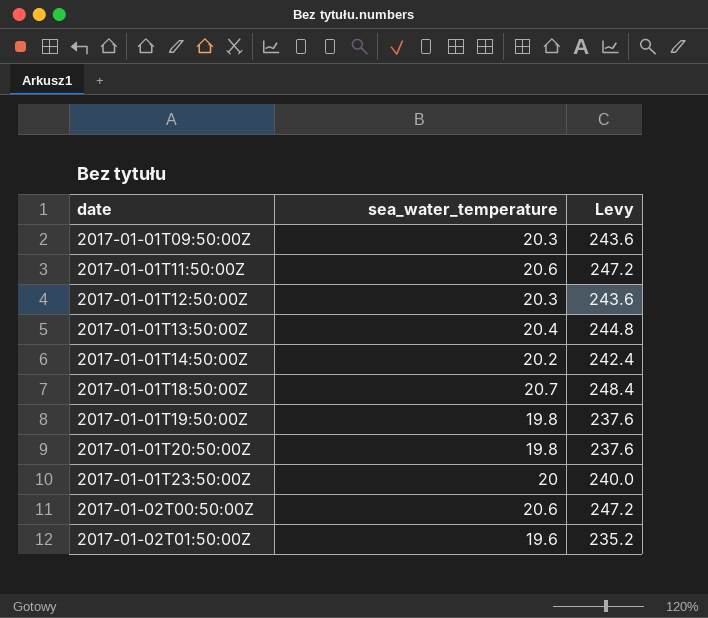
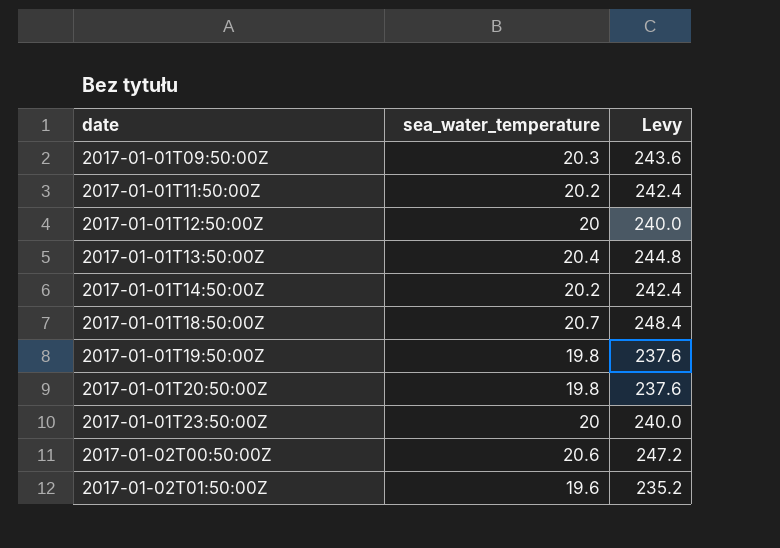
2017-01-01T11:50:00Z | sea_water_temperature: 20.6 -> 20.2
2017-01-01T11:50:00Z | Levy: 247.2 -> 242.4
2017-01-01T12:50:00Z | sea_water_temperature: 20.3 -> 20
2017-01-01T12:50:00Z | Levy: 243.6 -> 240.0

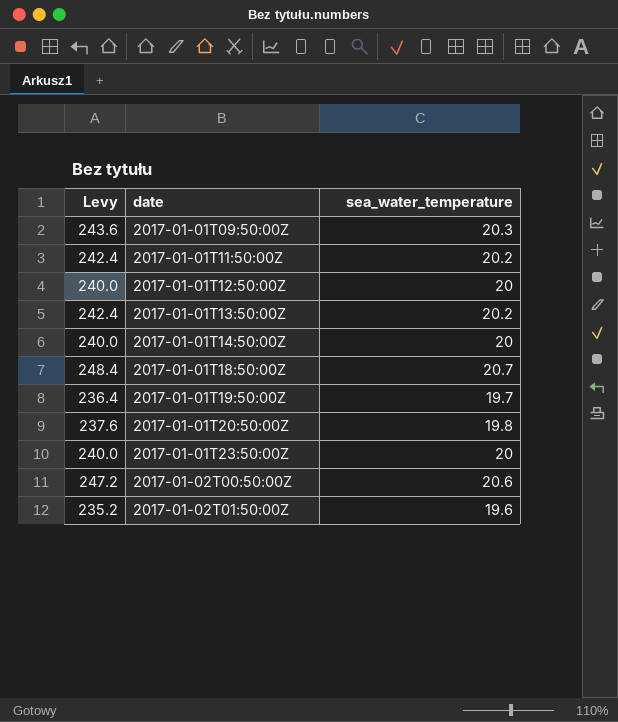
column Levy | position: 3 -> 1
2017-01-01T13:50:00Z | Levy: 244.8 -> 242.4
2017-01-01T13:50:00Z | sea_water_temperature: 20.4 -> 20.2
2017-01-01T14:50:00Z | Levy: 242.4 -> 240.0
2017-01-01T14:50:00Z | sea_water_temperature: 20.2 -> 20
2017-01-01T19:50:00Z | Levy: 237.6 -> 236.4
2017-01-01T19:50:00Z | sea_water_temperature: 19.8 -> 19.7

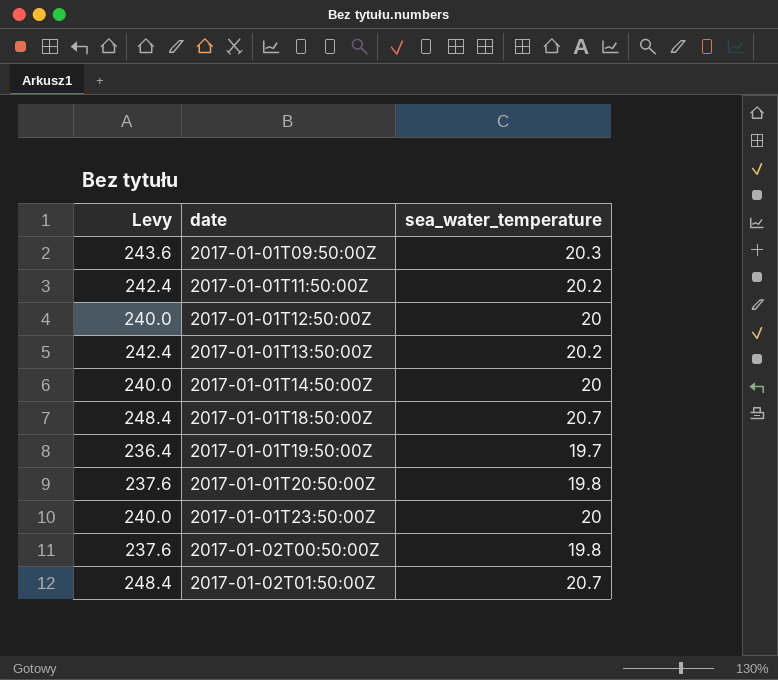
2017-01-02T00:50:00Z | Levy: 247.2 -> 237.6
2017-01-02T00:50:00Z | sea_water_temperature: 20.6 -> 19.8
2017-01-02T01:50:00Z | Levy: 235.2 -> 248.4
2017-01-02T01:50:00Z | sea_water_temperature: 19.6 -> 20.7

